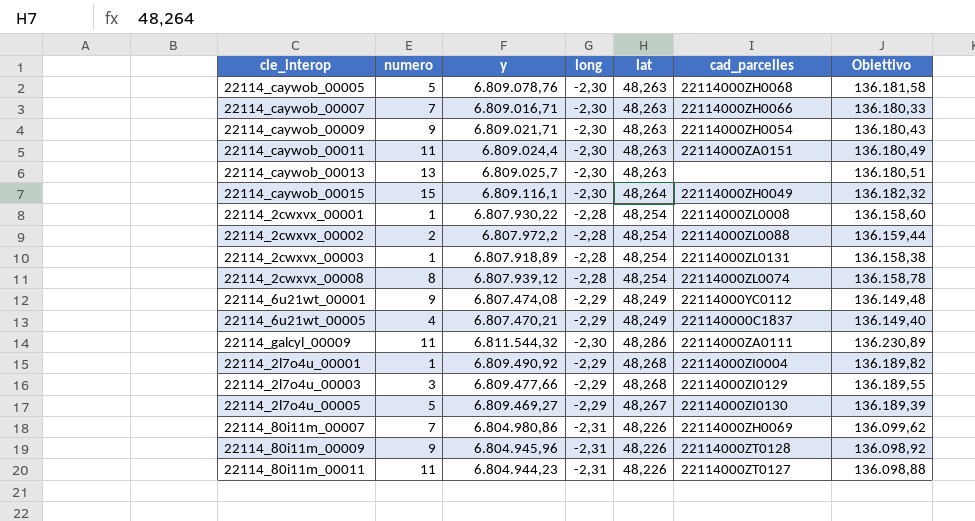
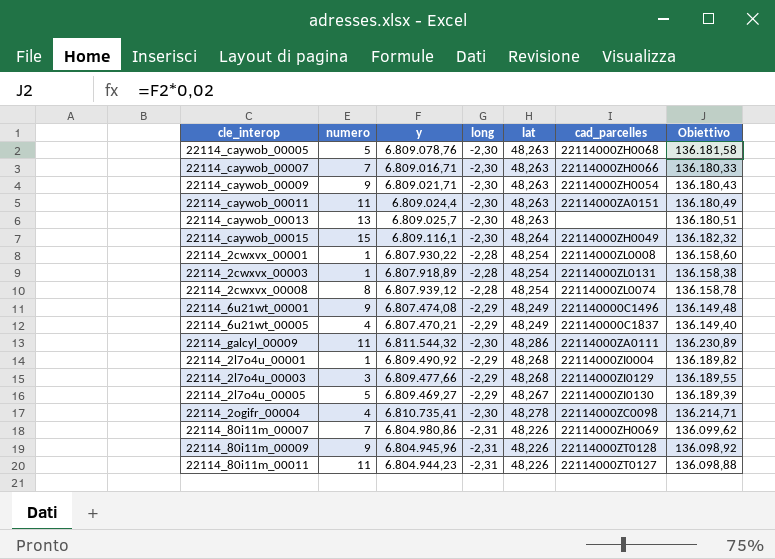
row 22114_2cwxvx_00002: 2 | 6.807.972,2 | -2,28 | 48,254 | 22114000ZL0088 | 136.159,44 -> none
22114_6u21wt_00001 | cad_parcelles: 22114000YC0112 -> 221140000C1496
row 22114_2ogifr_00004: none -> 4 | 6.810.735,41 | -2,30 | 48,278 | 22114000ZC0098 | 136.214,71

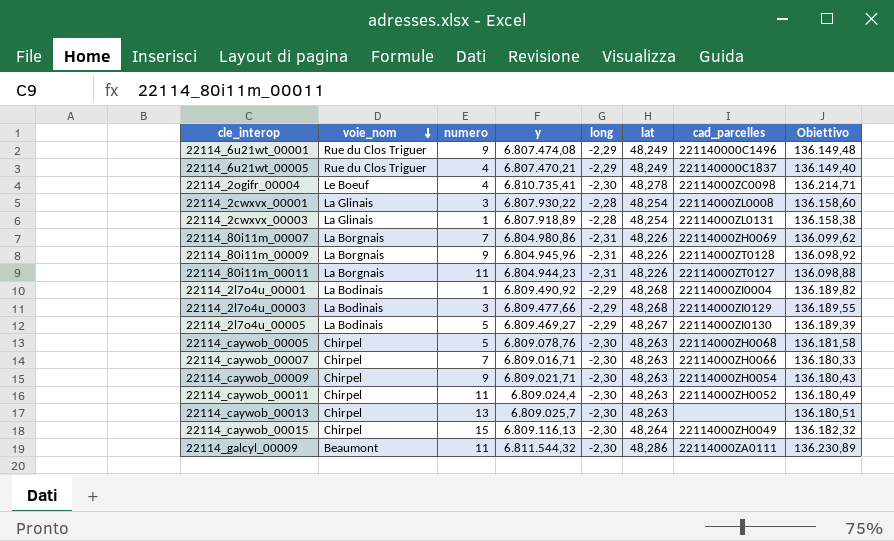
row order: none -> voie_nom descending
column voie_nom | position: none -> 2
row 22114_2cwxvx_00008: 8 | 6.807.939,12 | -2,28 | 48,254 | 22114000ZL0074 | 136.158,78 -> none
22114_2cwxvx_00001 | numero: 1 -> 3
22114_caywob_00011 | cad_parcelles: 22114000ZA0151 -> 22114000ZH0052
22114_caywob_00015 | y: 6.809.116,1 -> 6.809.116,13

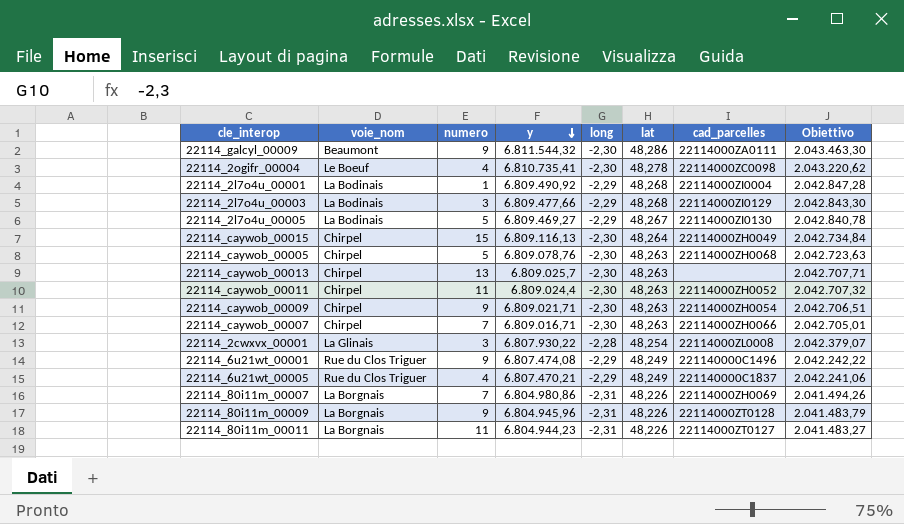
row order: voie_nom descending -> y descending
column Obiettivo | formula: [y] * 0,02 -> [y] * 0,3
row 22114_2cwxvx_00003: La Glinais | 1 | 6.807.918,89 | -2,28 | 48,254 | 22114000ZL0131 | 136.158,38 -> none
22114_galcyl_00009 | numero: 11 -> 9

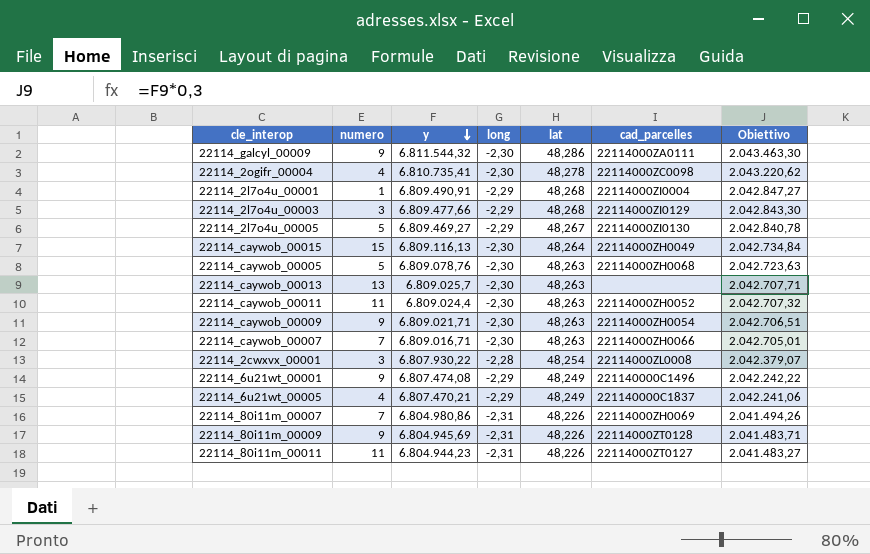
column voie_nom | position: 2 -> none
22114_2l7o4u_00001 | y: 6.809.490,92 -> 6.809.490,91
22114_2l7o4u_00001 | Obiettivo: 2.042.847,28 -> 2.042.847,27
22114_80i11m_00009 | y: 6.804.945,96 -> 6.804.945,69
22114_80i11m_00009 | Obiettivo: 2.041.483,79 -> 2.041.483,71

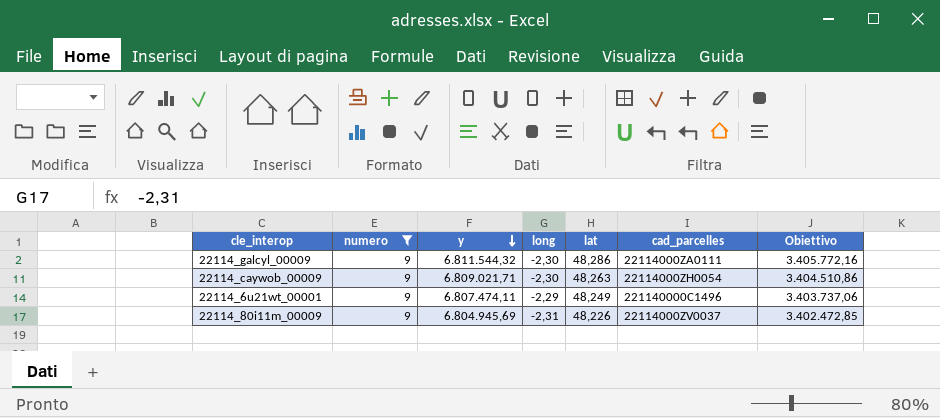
filter: none -> numero = 9
column Obiettivo | formula: [y] * 0,3 -> [y] * 0,5
22114_6u21wt_00001 | y: 6.807.474,08 -> 6.807.474,11
22114_80i11m_00009 | cad_parcelles: 22114000ZT0128 -> 22114000ZV0037

